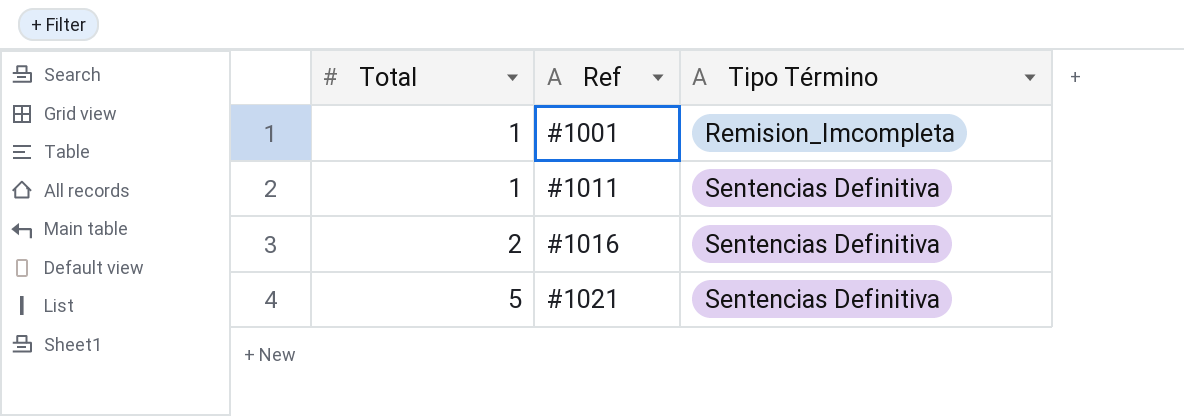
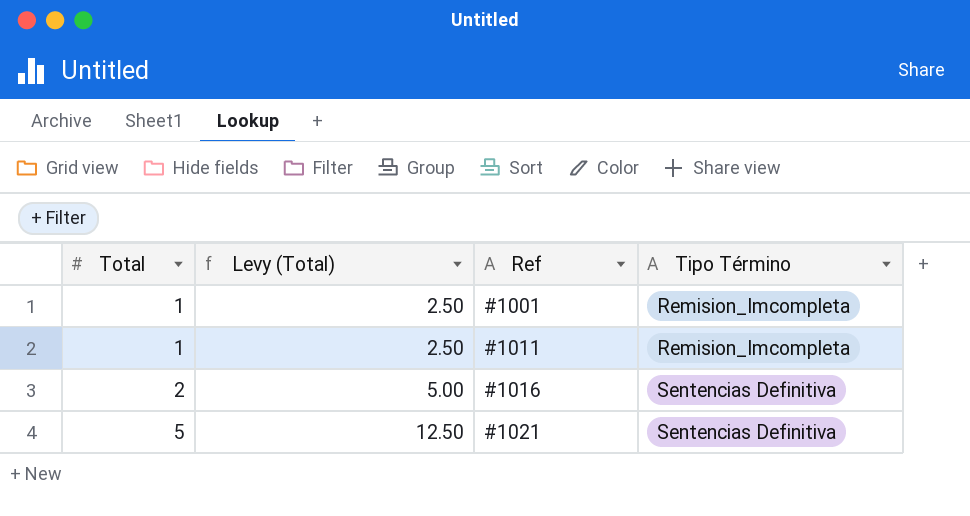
column Levy (Total) | formula: none -> [Total] * 2.5
#1011 | Tipo Término: Sentencias Definitiva -> Remision_Imcompleta

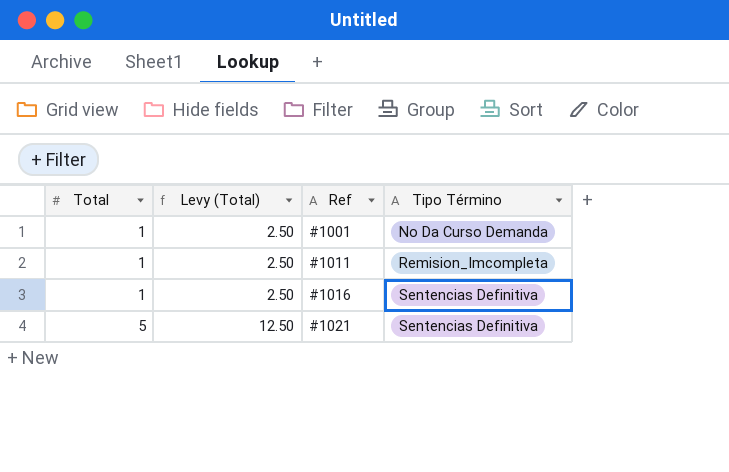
#1001 | Tipo Término: Remision_Imcompleta -> No Da Curso Demanda
#1016 | Total: 2 -> 1
#1016 | Levy (Total): 5.00 -> 2.50

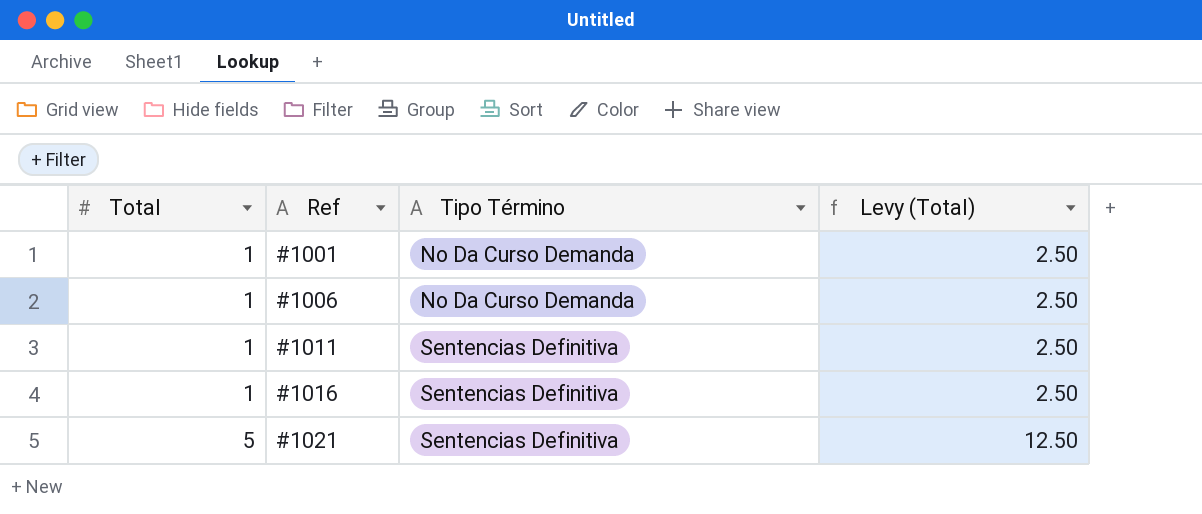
column Levy (Total) | position: 2 -> 4
row #1006: none -> 1 | No Da Curso Demanda | 2.50
#1011 | Tipo Término: Remision_Imcompleta -> Sentencias Definitiva

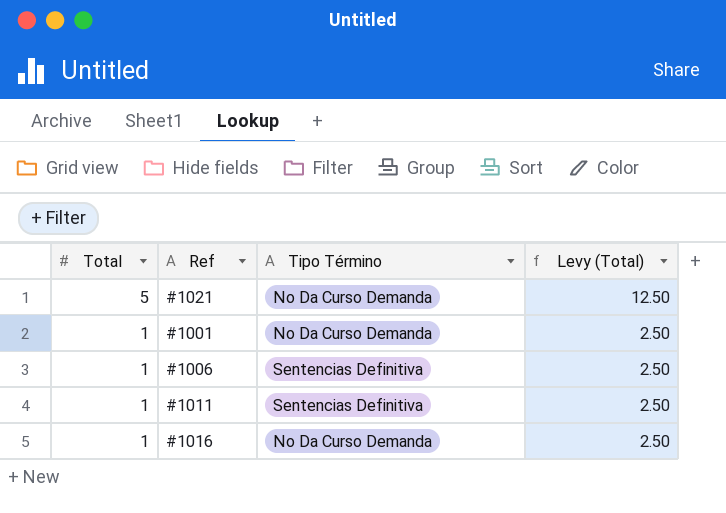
row order: Total ascending -> Total descending
#1021 | Tipo Término: Sentencias Definitiva -> No Da Curso Demanda
#1006 | Tipo Término: No Da Curso Demanda -> Sentencias Definitiva
#1016 | Tipo Término: Sentencias Definitiva -> No Da Curso Demanda

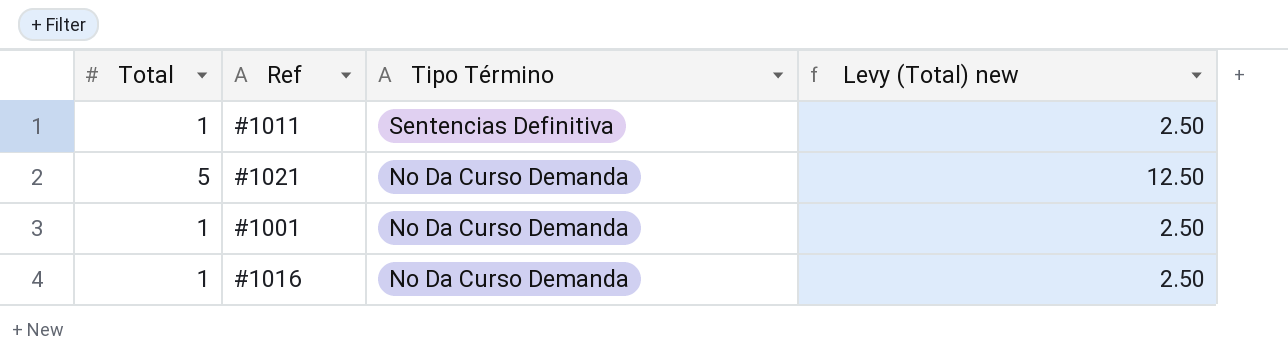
row order: Total descending -> Tipo Término descending
column name: Levy (Total) -> Levy (Total) new
row #1006: 1 | Sentencias Definitiva | 2.50 -> none

